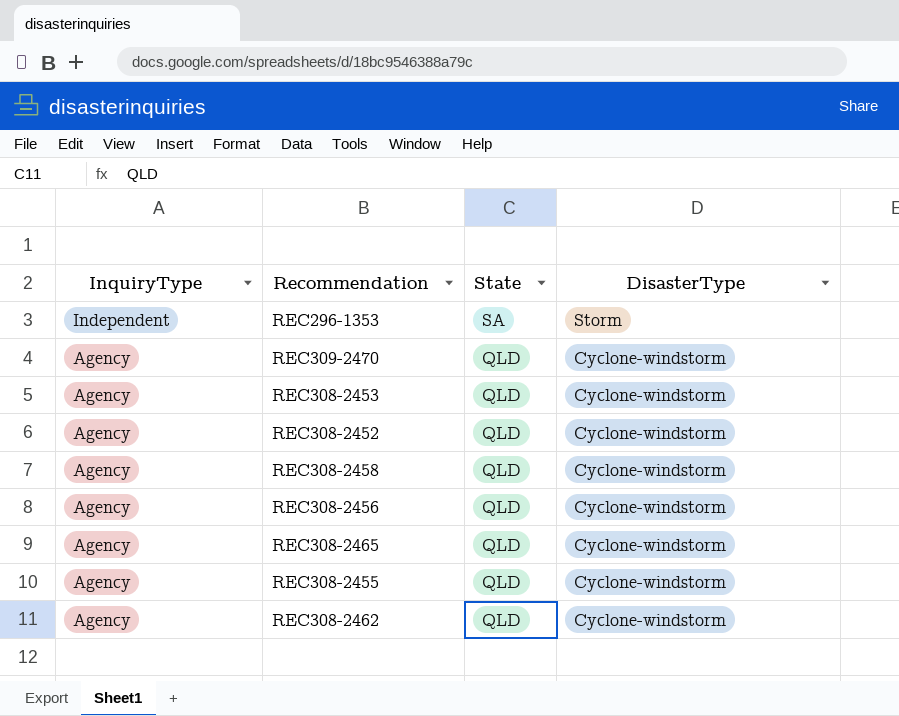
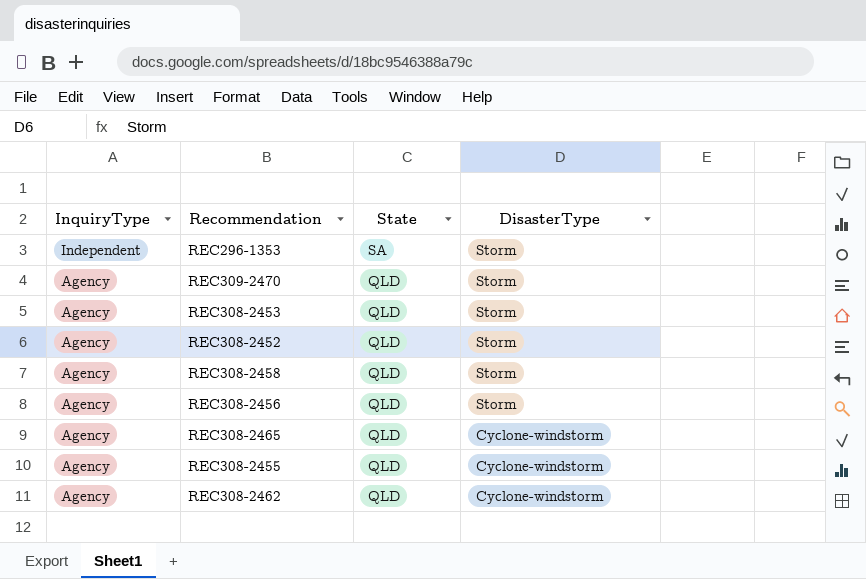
REC309-2470 | DisasterType: Cyclone-windstorm -> Storm
REC308-2453 | DisasterType: Cyclone-windstorm -> Storm
REC308-2452 | DisasterType: Cyclone-windstorm -> Storm
REC308-2458 | DisasterType: Cyclone-windstorm -> Storm
REC308-2456 | DisasterType: Cyclone-windstorm -> Storm

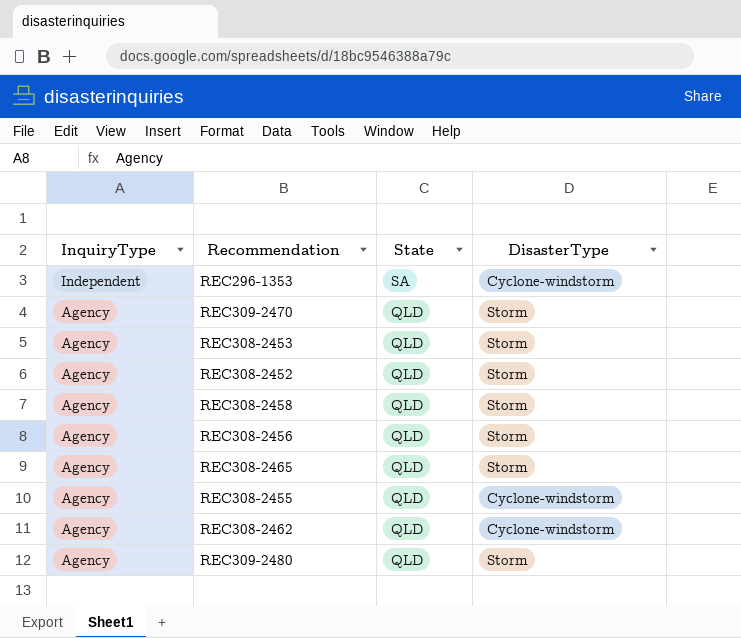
REC296-1353 | DisasterType: Storm -> Cyclone-windstorm
REC308-2465 | DisasterType: Cyclone-windstorm -> Storm
row REC309-2480: none -> Agency | QLD | Storm

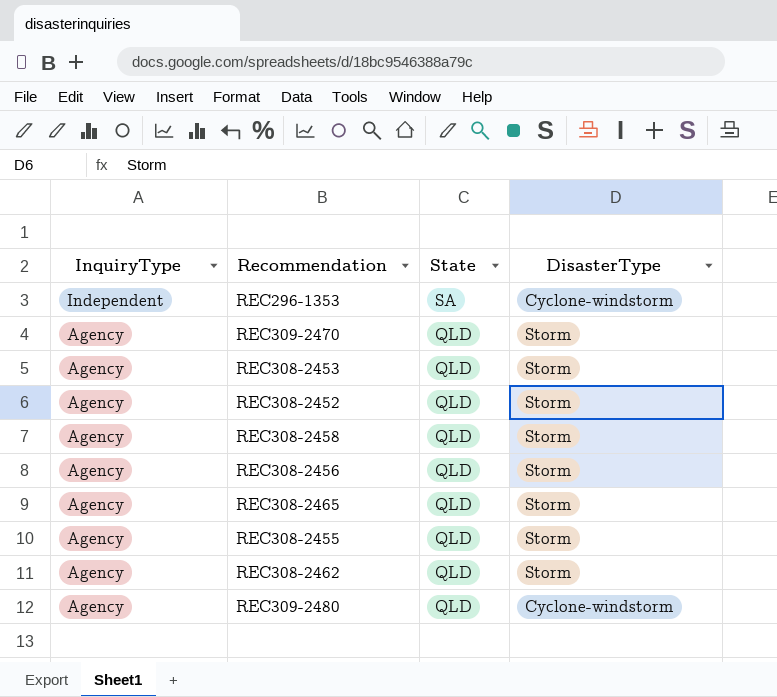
REC308-2455 | DisasterType: Cyclone-windstorm -> Storm
REC308-2462 | DisasterType: Cyclone-windstorm -> Storm
REC309-2480 | DisasterType: Storm -> Cyclone-windstorm

